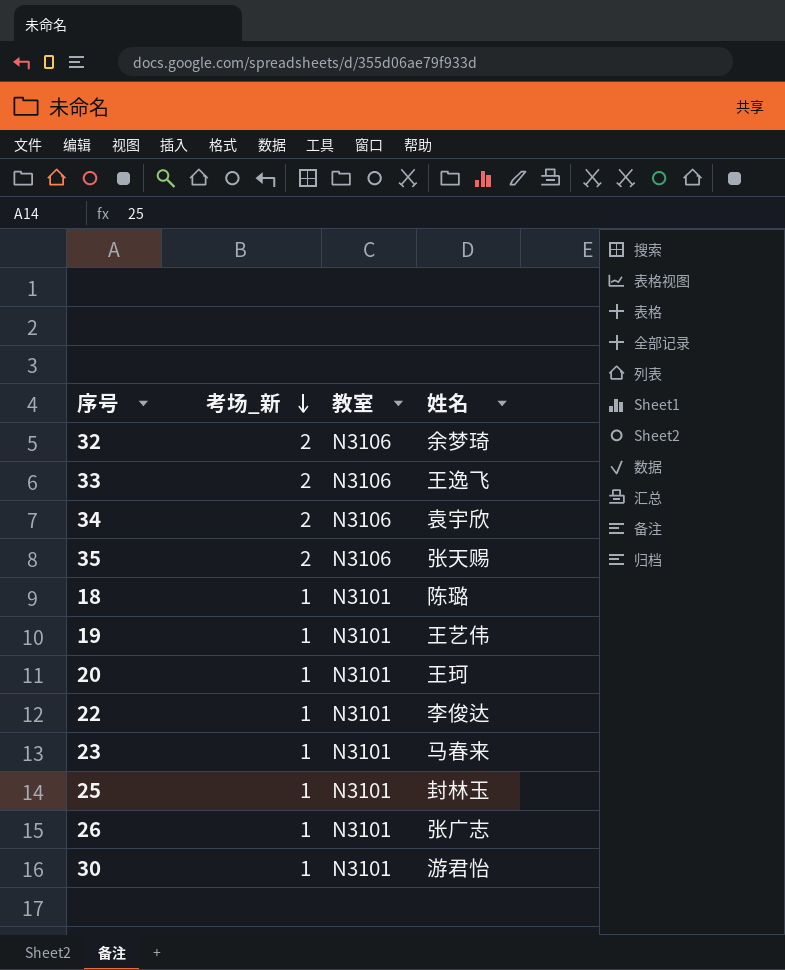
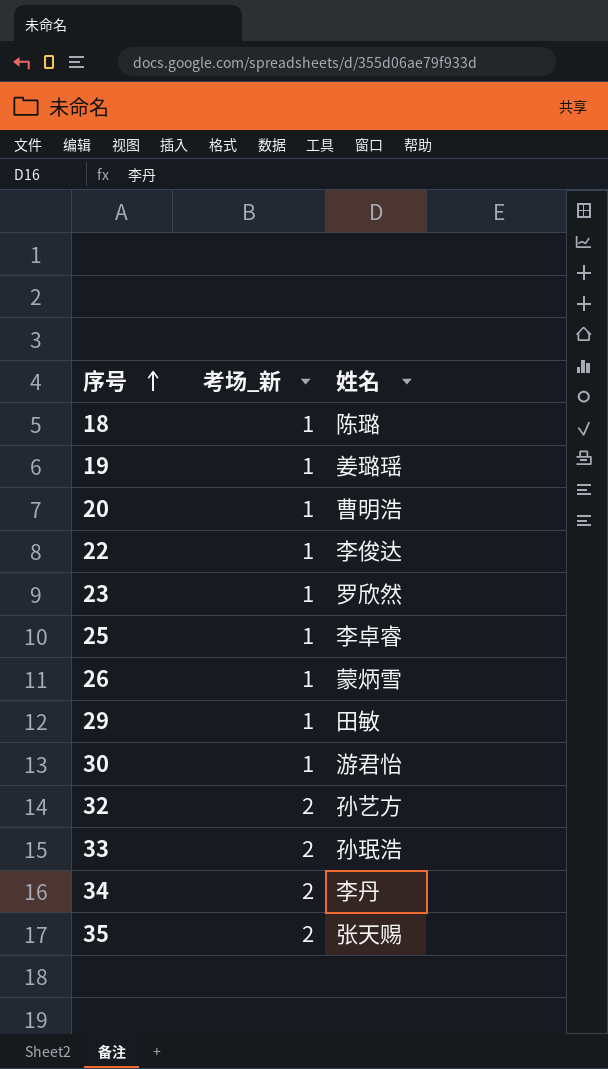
row order: 考场_新 descending -> 序号 ascending
column 教室 | position: 3 -> none
19 | 姓名: 王艺伟 -> 姜璐瑶
20 | 姓名: 王珂 -> 曹明浩
23 | 姓名: 马春来 -> 罗欣然
25 | 姓名: 封林玉 -> 李卓睿
26 | 姓名: 张广志 -> 蒙炳雪
row 29: none -> 1 | 田敏
32 | 姓名: 余梦琦 -> 孙艺方
33 | 姓名: 王逸飞 -> 孙珉浩
34 | 姓名: 袁宇欣 -> 李丹

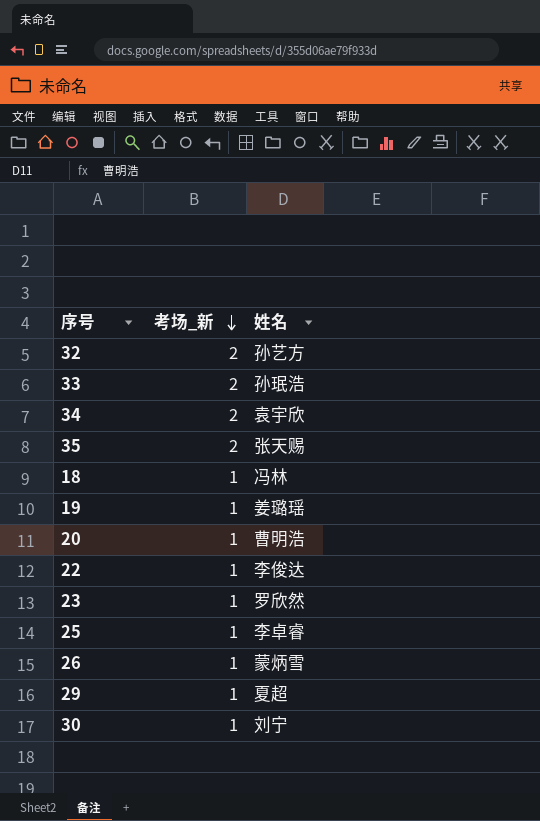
row order: 序号 ascending -> 考场_新 descending
34 | 姓名: 李丹 -> 袁宇欣
18 | 姓名: 陈璐 -> 冯林
29 | 姓名: 田敏 -> 夏超
30 | 姓名: 游君怡 -> 刘宁

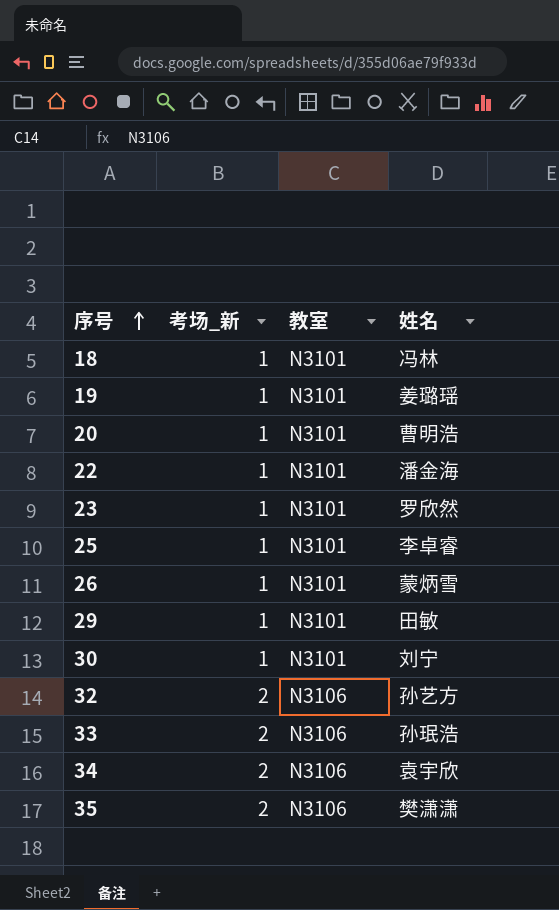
row order: 考场_新 descending -> 序号 ascending
column 教室 | position: none -> 3
22 | 姓名: 李俊达 -> 潘金海
29 | 姓名: 夏超 -> 田敏
35 | 姓名: 张天赐 -> 樊潇潇

